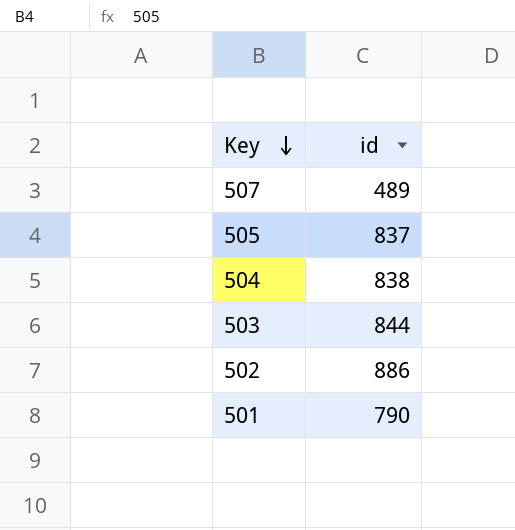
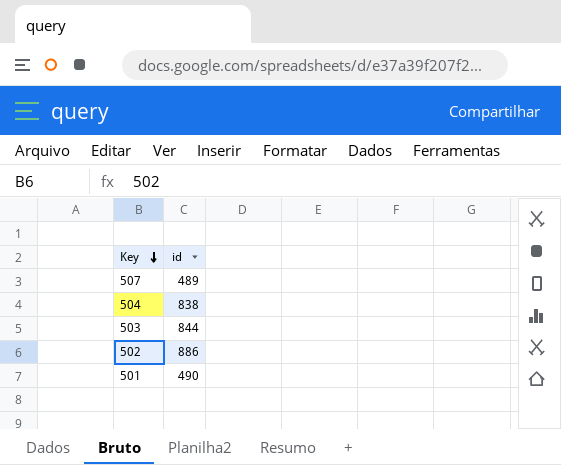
row 505: 837 -> none
501 | id: 790 -> 490

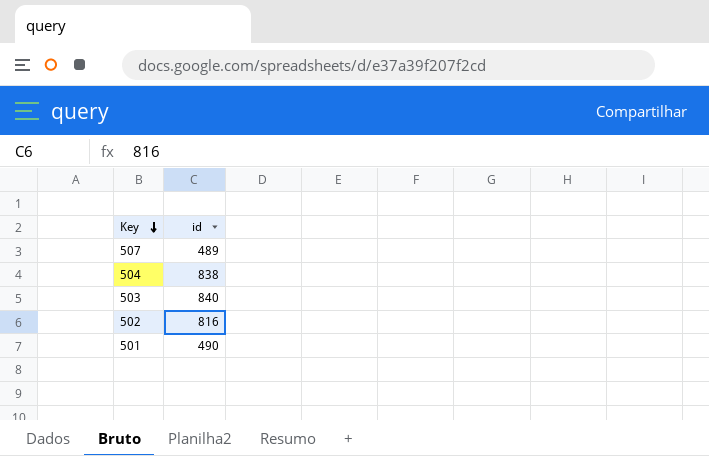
503 | id: 844 -> 840
502 | id: 886 -> 816

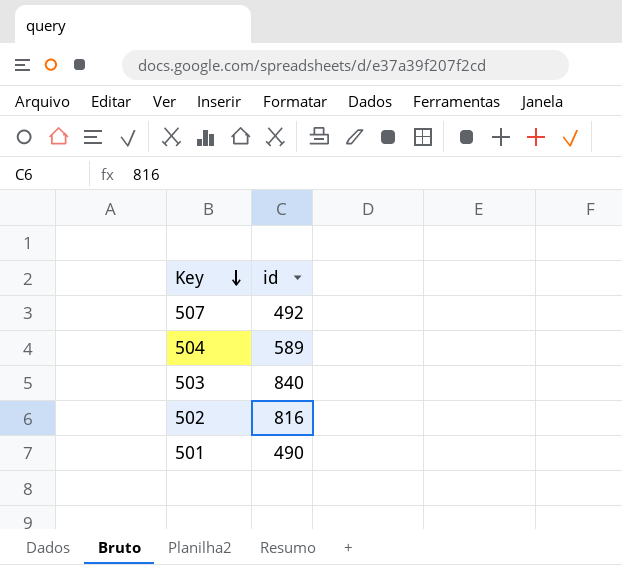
507 | id: 489 -> 492
504 | id: 838 -> 589

